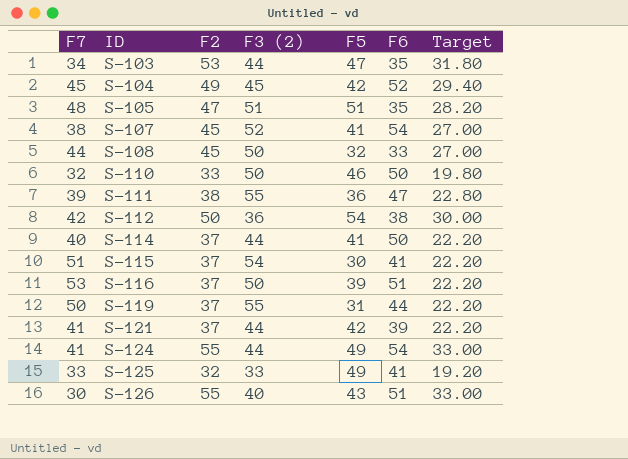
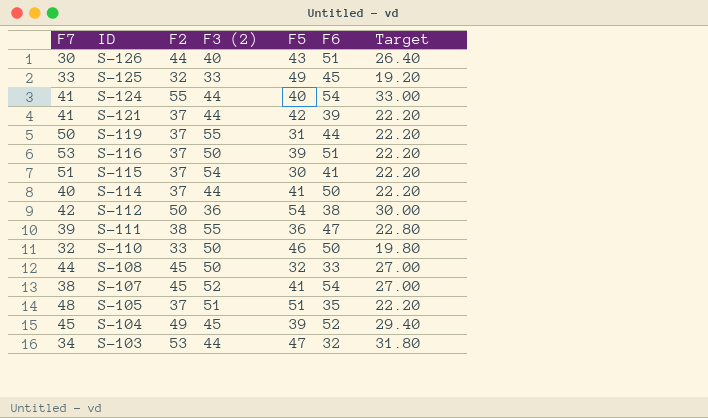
row order: ID ascending -> ID descending
S-126 | F2: 55 -> 44
S-126 | Target: 33.00 -> 26.40
S-125 | F6: 41 -> 45
S-124 | F5: 49 -> 40
S-105 | F2: 47 -> 37
S-105 | Target: 28.20 -> 22.20
S-104 | F5: 42 -> 39
S-103 | F6: 35 -> 32

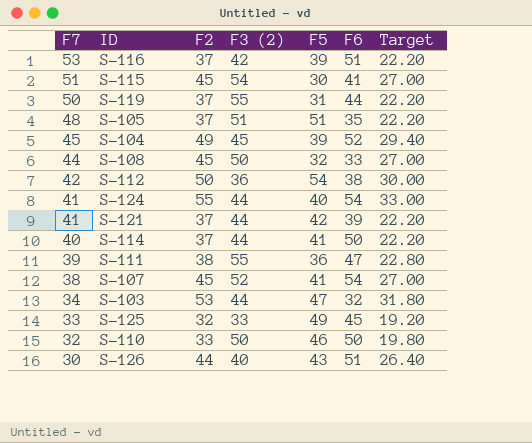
row order: ID descending -> F7 descending
S-116 | F3 (2): 50 -> 42
S-115 | F2: 37 -> 45
S-115 | Target: 22.20 -> 27.00

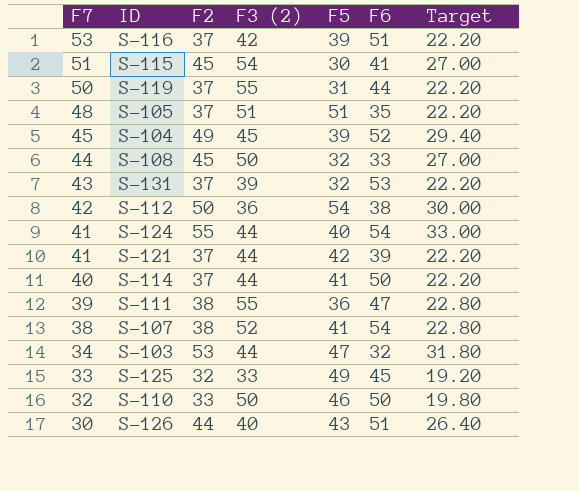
row S-131: none -> 43 | 37 | 39 | 32 | 53 | 22.20
S-107 | F2: 45 -> 38
S-107 | Target: 27.00 -> 22.80

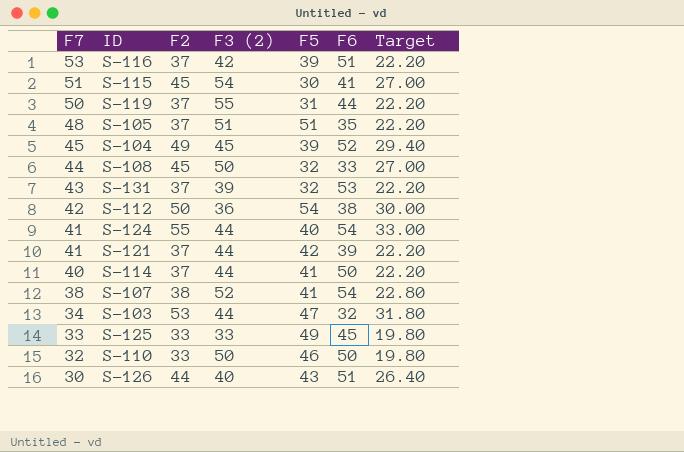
row S-111: 39 | 38 | 55 | 36 | 47 | 22.80 -> none
S-125 | F2: 32 -> 33
S-125 | Target: 19.20 -> 19.80

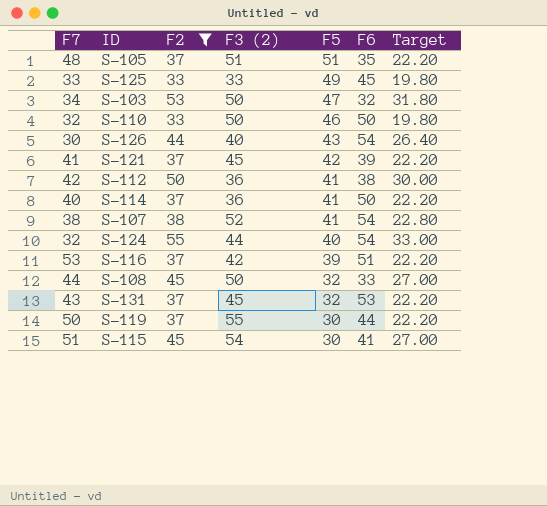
filter: none -> F2 != 49
row order: F7 descending -> F5 descending
S-103 | F3 (2): 44 -> 50
S-126 | F6: 51 -> 54
S-121 | F3 (2): 44 -> 45
S-112 | F5: 54 -> 41
S-114 | F3 (2): 44 -> 36
S-124 | F7: 41 -> 32
S-131 | F3 (2): 39 -> 45
S-119 | F5: 31 -> 30

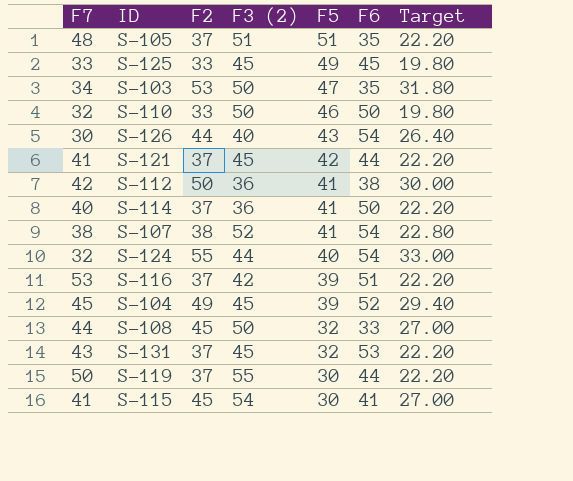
filter: F2 != 49 -> none
S-125 | F3 (2): 33 -> 45
S-103 | F6: 32 -> 35
S-121 | F6: 39 -> 44
S-115 | F7: 51 -> 41

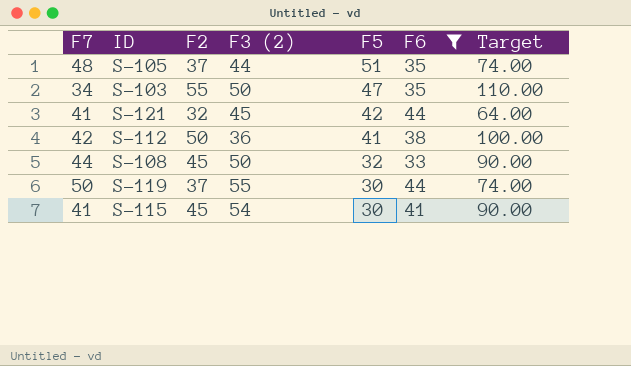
filter: none -> F6 <= 44
column Target | formula: [F2] * 0.6 -> [F2] * 2
S-105 | F3 (2): 51 -> 44
S-103 | F2: 53 -> 55
S-121 | F2: 37 -> 32

